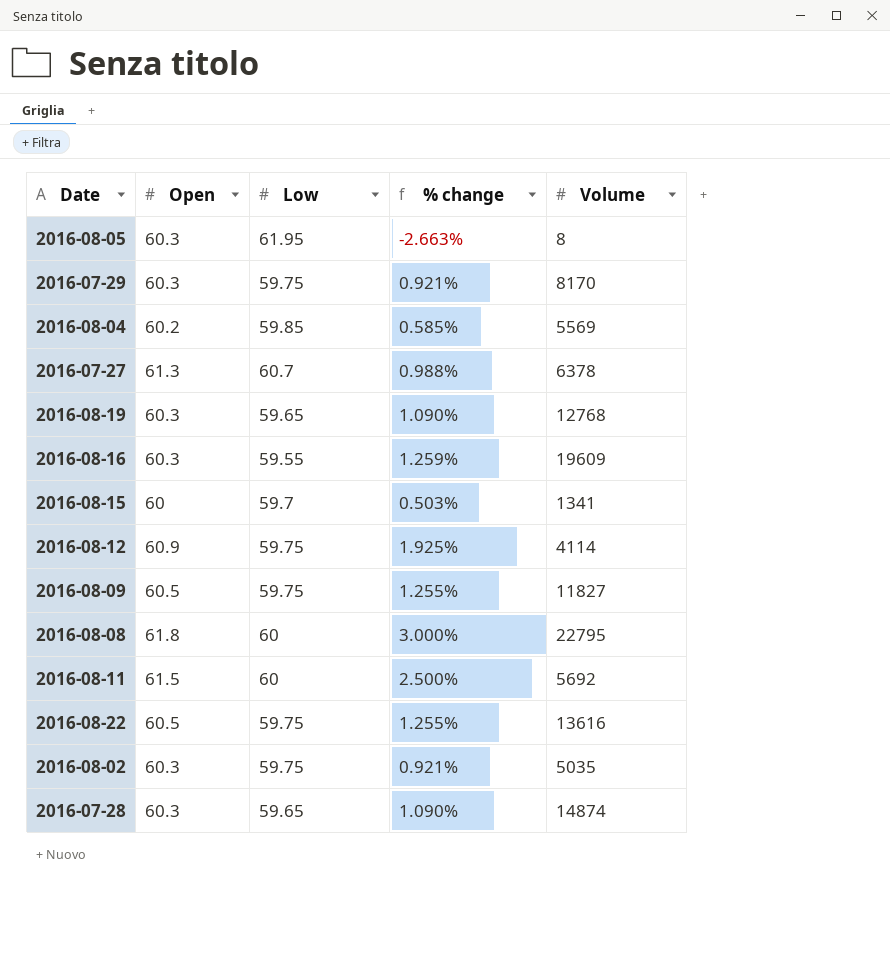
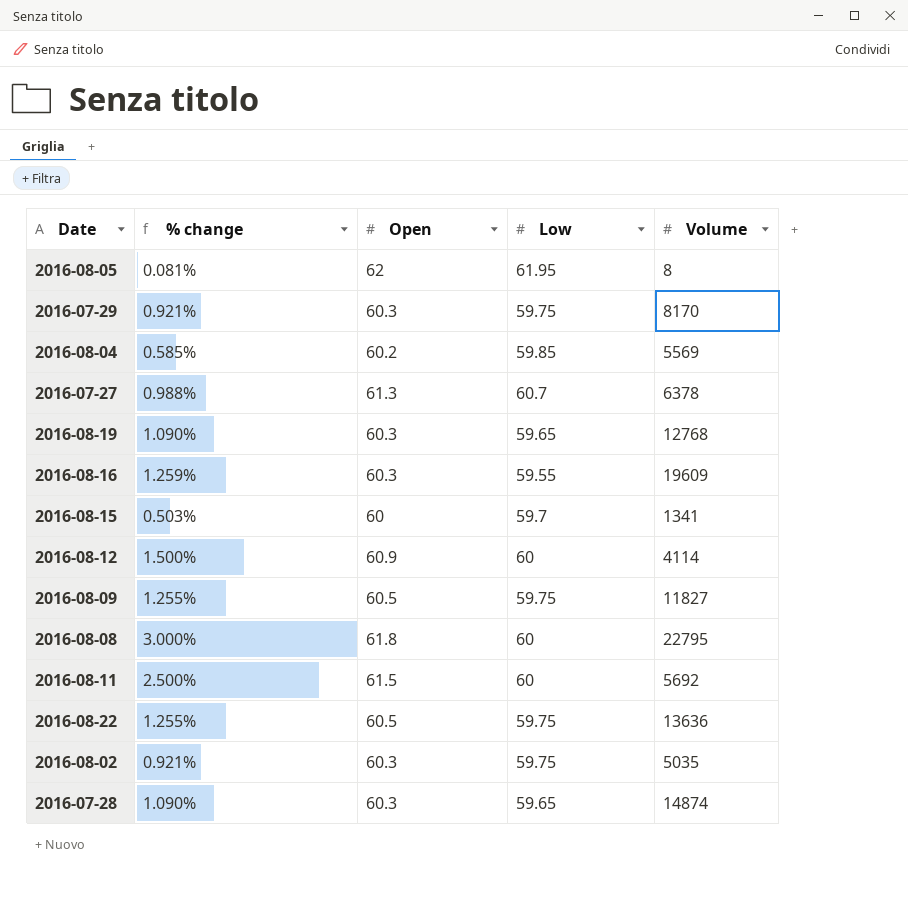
column % change | position: 4 -> 2
2016-08-05 | % change: -2.663% -> 0.081%
2016-08-05 | Open: 60.3 -> 62
2016-08-12 | % change: 1.925% -> 1.500%
2016-08-12 | Low: 59.75 -> 60
2016-08-22 | Volume: 13616 -> 13636

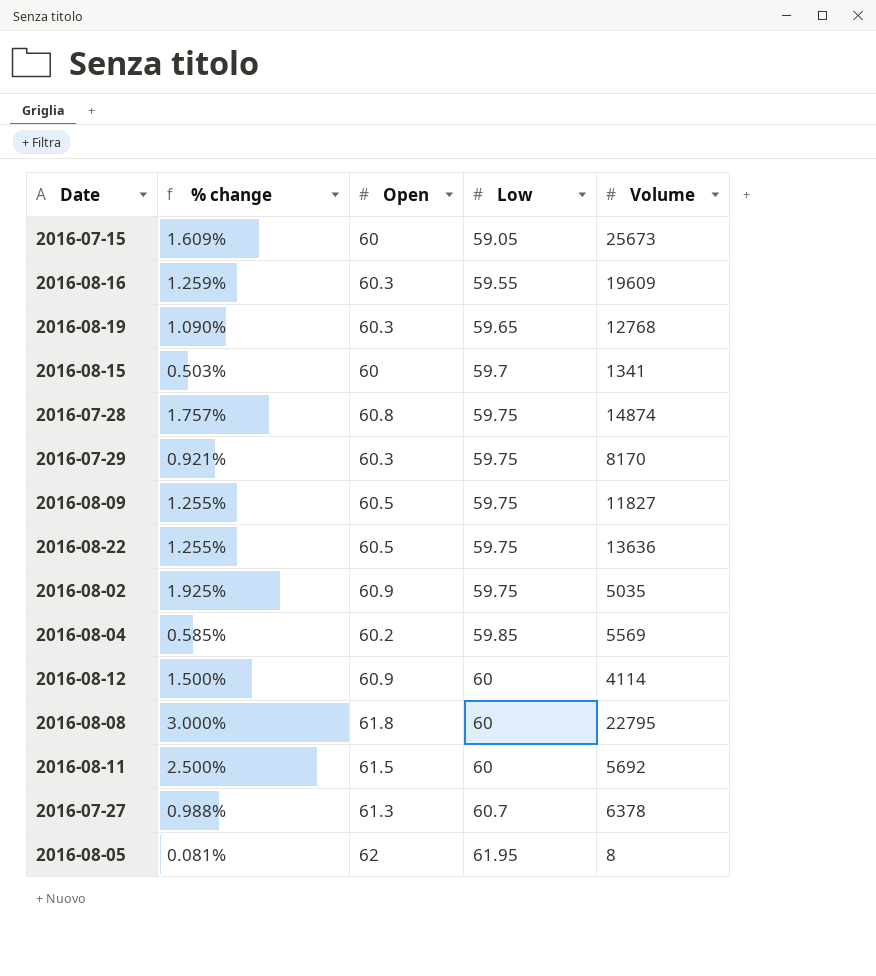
row order: none -> Low ascending
row 2016-07-15: none -> 1.609% | 60 | 59.05 | 25673
2016-07-28 | % change: 1.090% -> 1.757%
2016-07-28 | Open: 60.3 -> 60.8
2016-07-28 | Low: 59.65 -> 59.75
2016-08-02 | % change: 0.921% -> 1.925%
2016-08-02 | Open: 60.3 -> 60.9

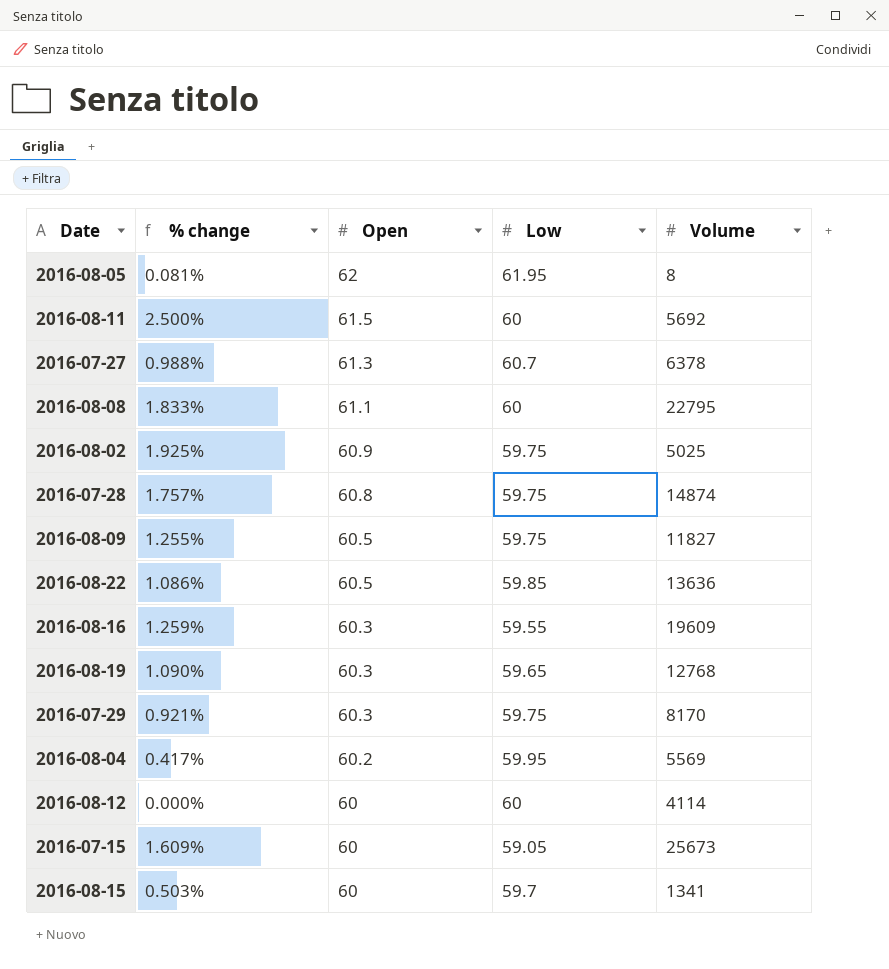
row order: Low ascending -> Open descending
2016-08-08 | % change: 3.000% -> 1.833%
2016-08-08 | Open: 61.8 -> 61.1
2016-08-02 | Volume: 5035 -> 5025
2016-08-22 | % change: 1.255% -> 1.086%
2016-08-22 | Low: 59.75 -> 59.85
2016-08-04 | % change: 0.585% -> 0.417%
2016-08-04 | Low: 59.85 -> 59.95
2016-08-12 | % change: 1.500% -> 0.000%
2016-08-12 | Open: 60.9 -> 60

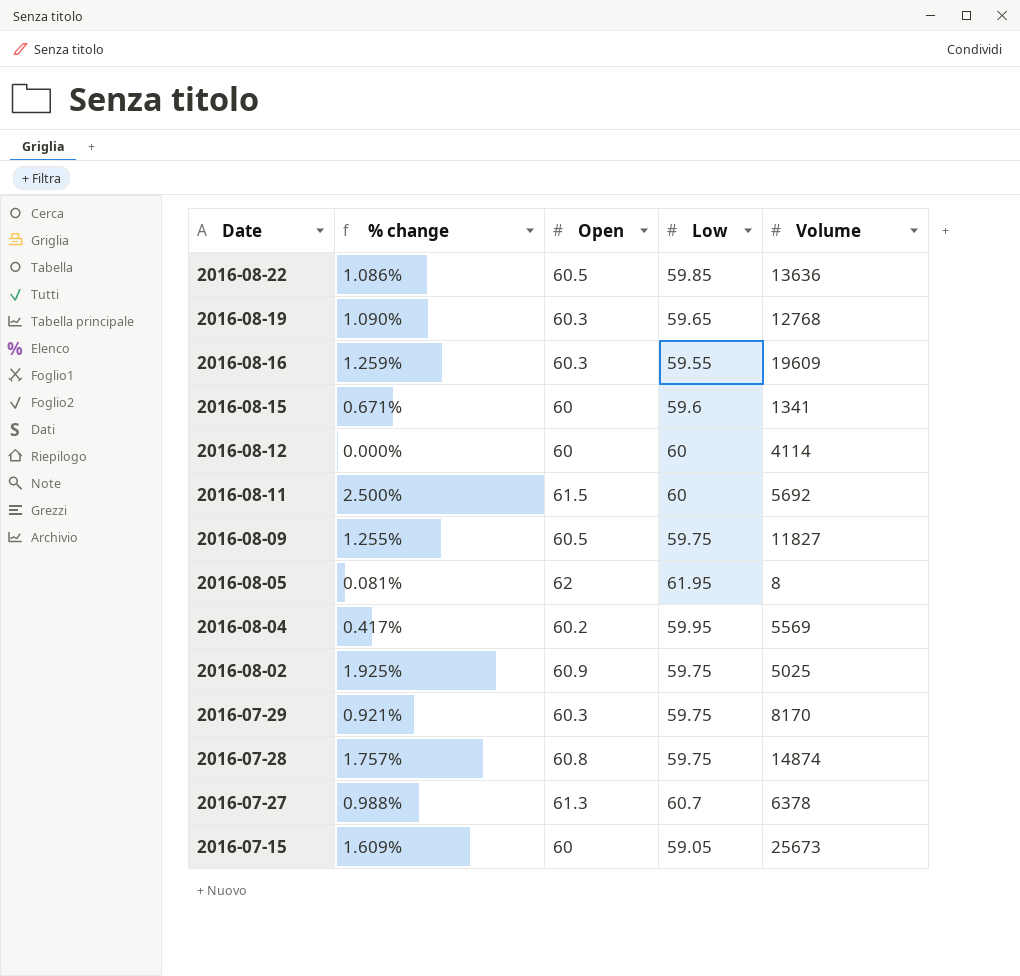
row order: Open descending -> Date descending
row 2016-08-08: 1.833% | 61.1 | 60 | 22795 -> none
2016-08-15 | % change: 0.503% -> 0.671%
2016-08-15 | Low: 59.7 -> 59.6

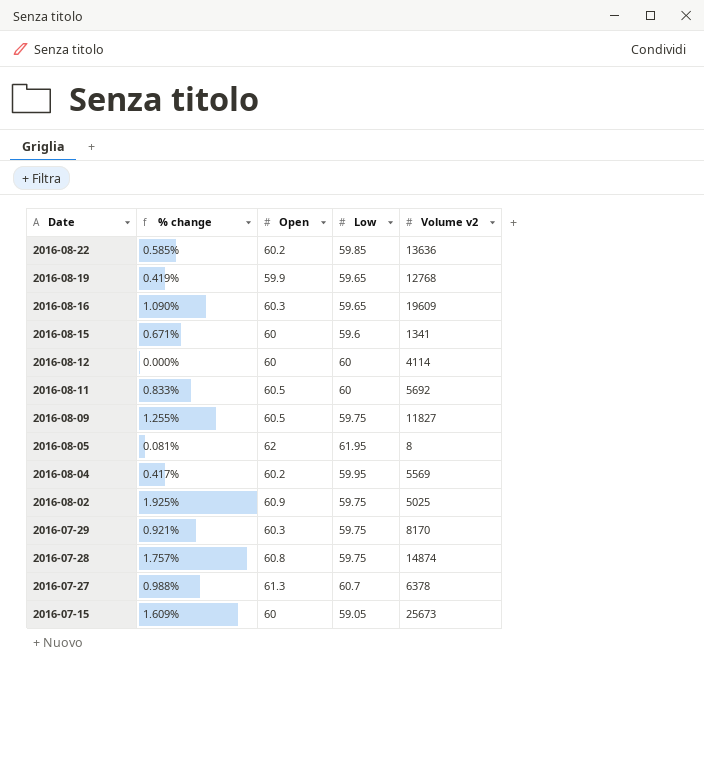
column name: Volume -> Volume v2
2016-08-22 | % change: 1.086% -> 0.585%
2016-08-22 | Open: 60.5 -> 60.2
2016-08-19 | % change: 1.090% -> 0.419%
2016-08-19 | Open: 60.3 -> 59.9
2016-08-16 | % change: 1.259% -> 1.090%
2016-08-16 | Low: 59.55 -> 59.65
2016-08-11 | % change: 2.500% -> 0.833%
2016-08-11 | Open: 61.5 -> 60.5

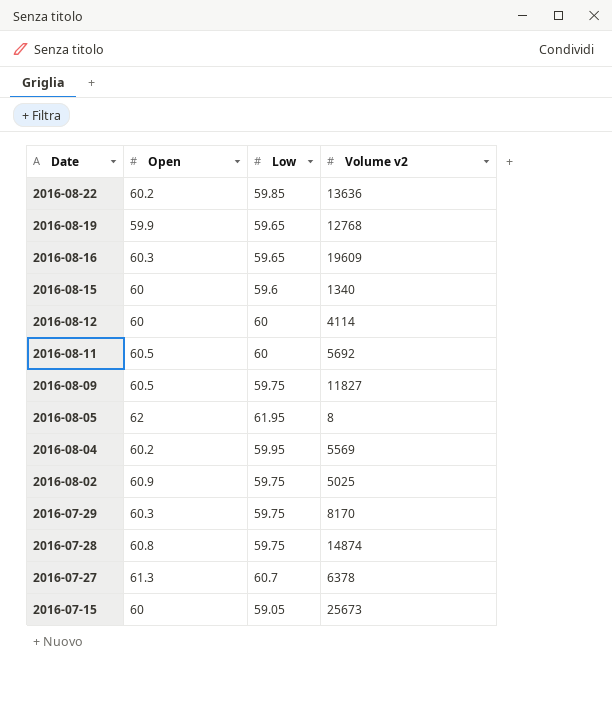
column % change | formula: ([Open] - [Low]) / [Low] -> none
2016-08-15 | Volume v2: 1341 -> 1340

